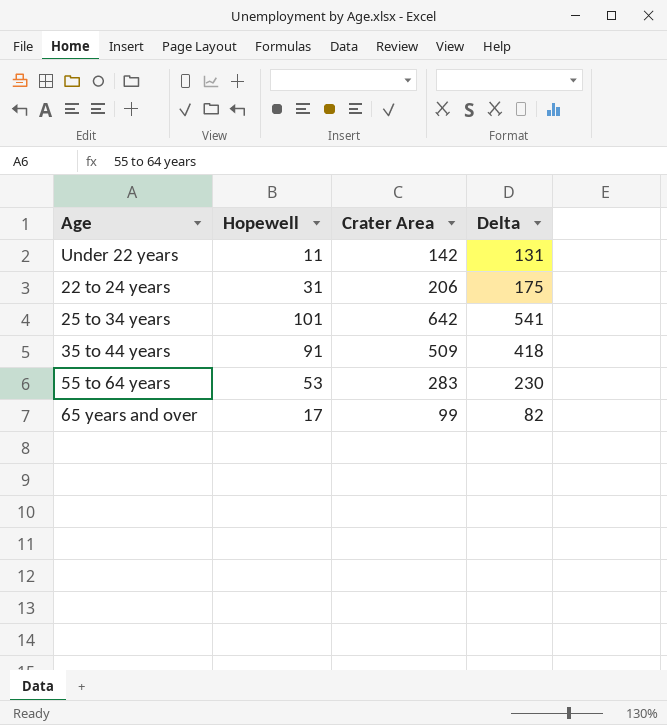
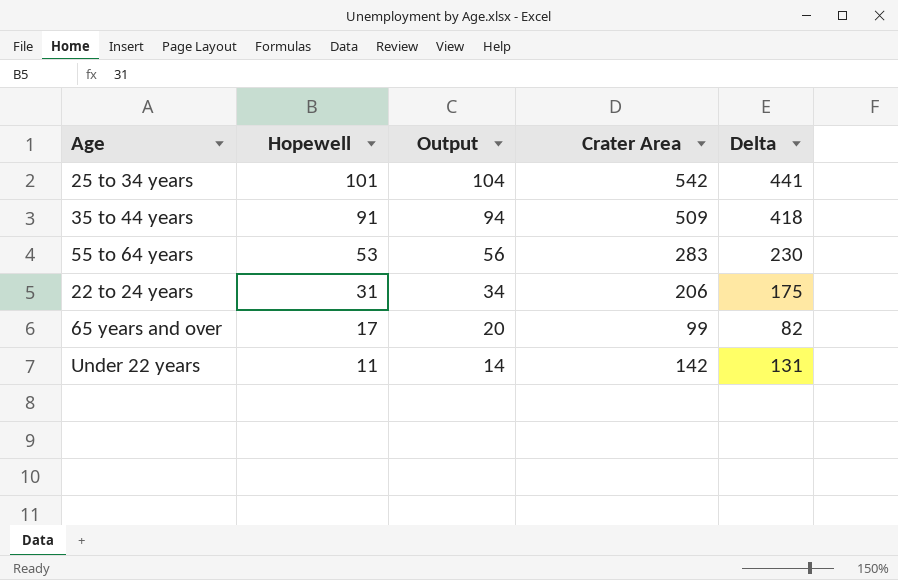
row order: none -> Hopewell descending
column Output | formula: none -> [Hopewell] + 3
25 to 34 years | Crater Area: 642 -> 542
25 to 34 years | Delta: 541 -> 441

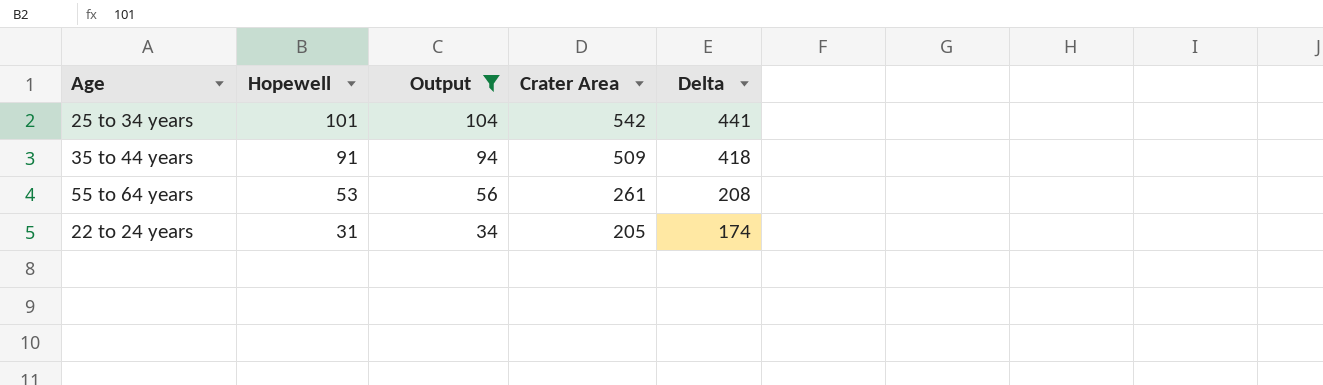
filter: none -> Output >= 34
55 to 64 years | Crater Area: 283 -> 261
55 to 64 years | Delta: 230 -> 208
22 to 24 years | Crater Area: 206 -> 205
22 to 24 years | Delta: 175 -> 174

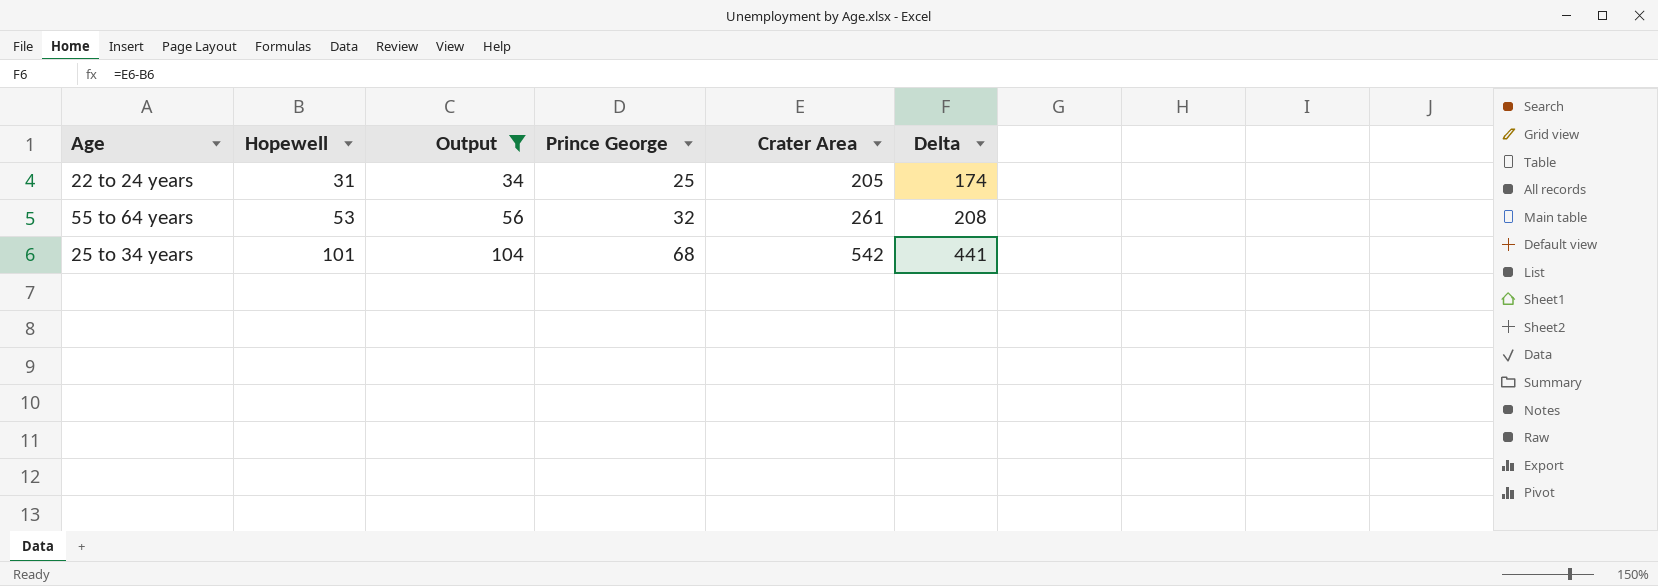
row order: Hopewell descending -> Hopewell ascending
column Prince George | position: none -> 4
row 35 to 44 years: 91 | 94 | 509 | 418 -> none

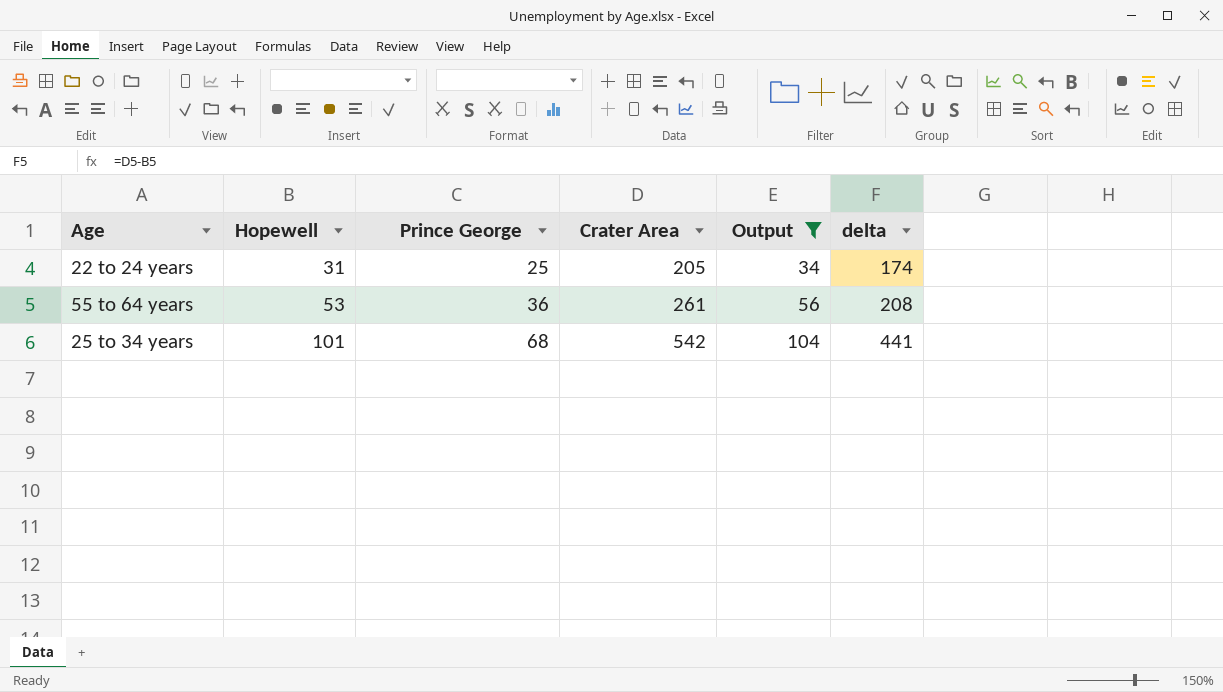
column Output | position: 3 -> 5
column name: Delta -> delta
55 to 64 years | Prince George: 32 -> 36

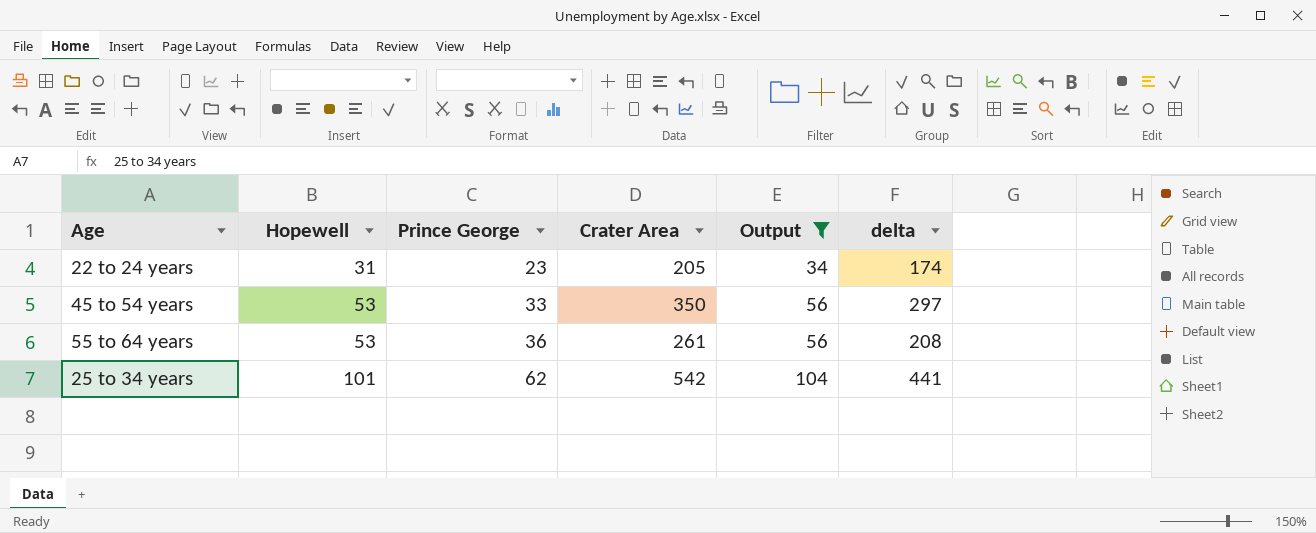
22 to 24 years | Prince George: 25 -> 23
row 45 to 54 years: none -> 53 | 33 | 350 | 56 | 297
25 to 34 years | Prince George: 68 -> 62

